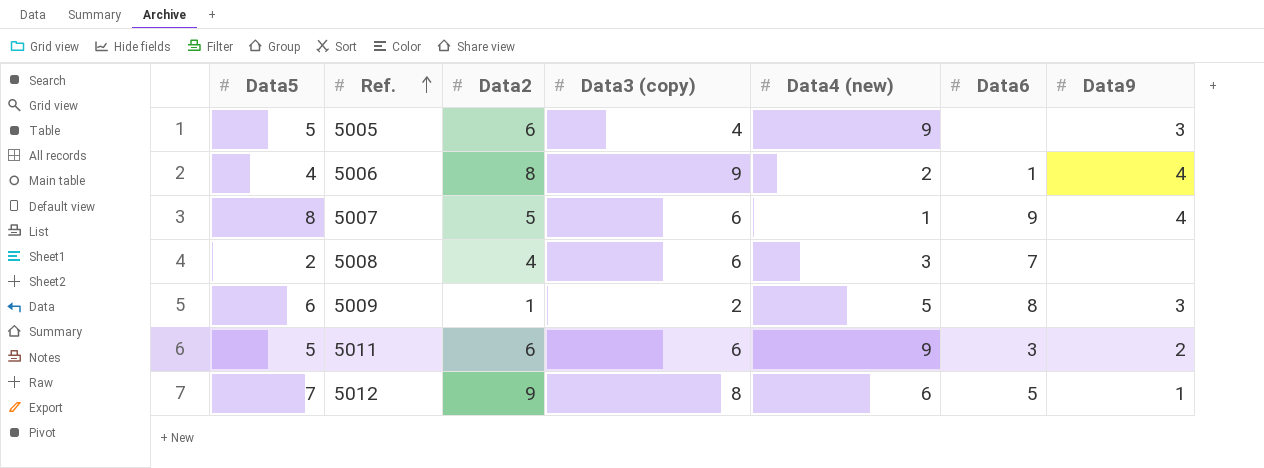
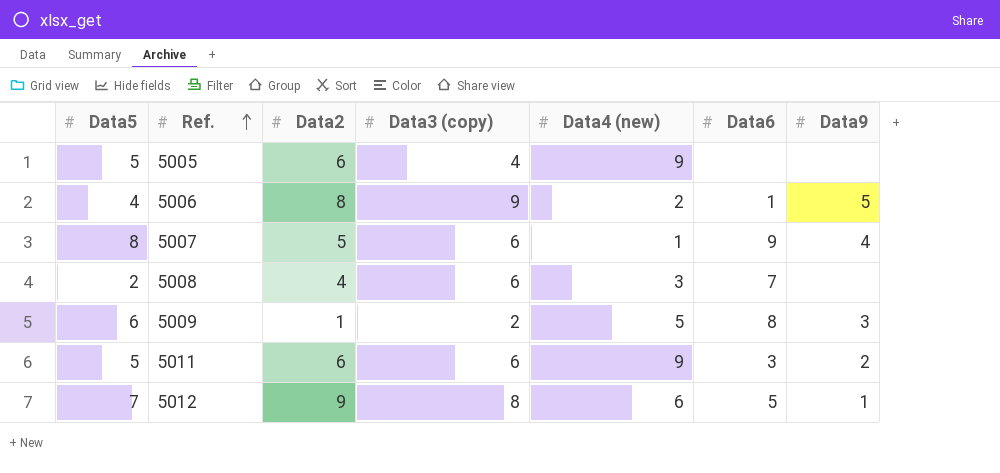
5005 | Data9: 3 -> none
5006 | Data9: 4 -> 5

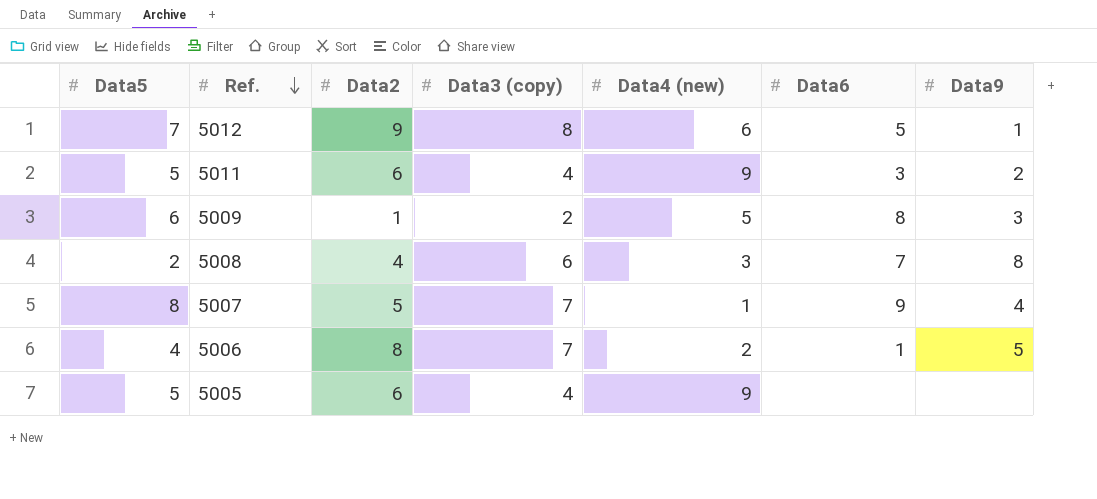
row order: Ref. ascending -> Ref. descending
5011 | Data3 (copy): 6 -> 4
5008 | Data9: none -> 8
5007 | Data3 (copy): 6 -> 7
5006 | Data3 (copy): 9 -> 7

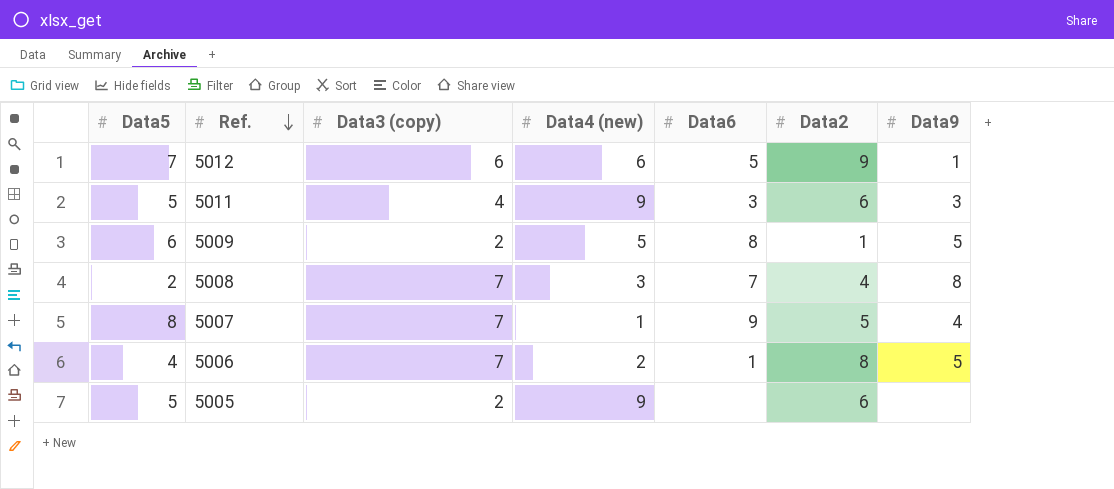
column Data2 | position: 3 -> 6
5012 | Data3 (copy): 8 -> 6
5011 | Data9: 2 -> 3
5009 | Data9: 3 -> 5
5008 | Data3 (copy): 6 -> 7
5005 | Data3 (copy): 4 -> 2

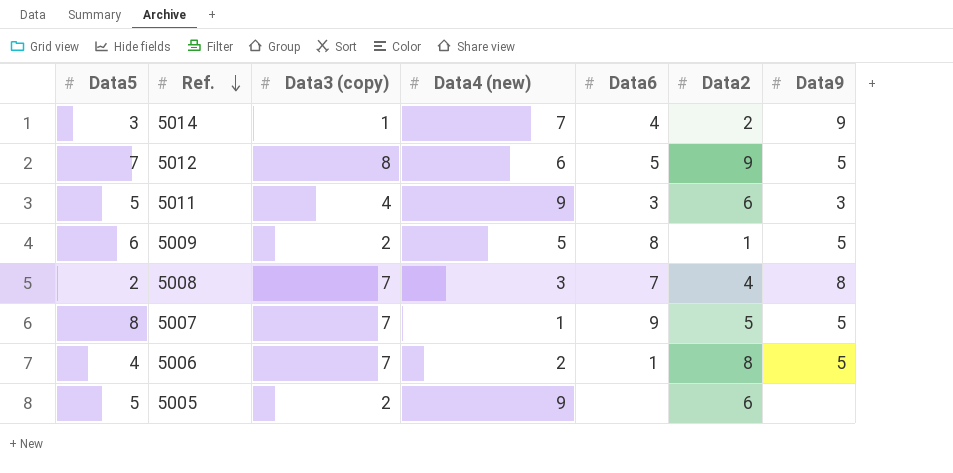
row 5014: none -> 3 | 1 | 7 | 4 | 2 | 9
5012 | Data3 (copy): 6 -> 8
5012 | Data9: 1 -> 5
5007 | Data9: 4 -> 5

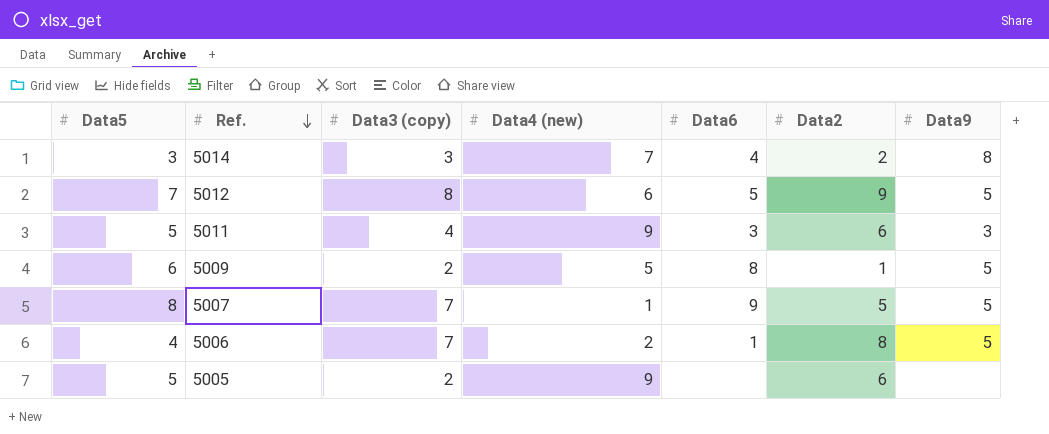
row 5008: 2 | 7 | 3 | 7 | 4 | 8 -> none
5014 | Data3 (copy): 1 -> 3
5014 | Data9: 9 -> 8

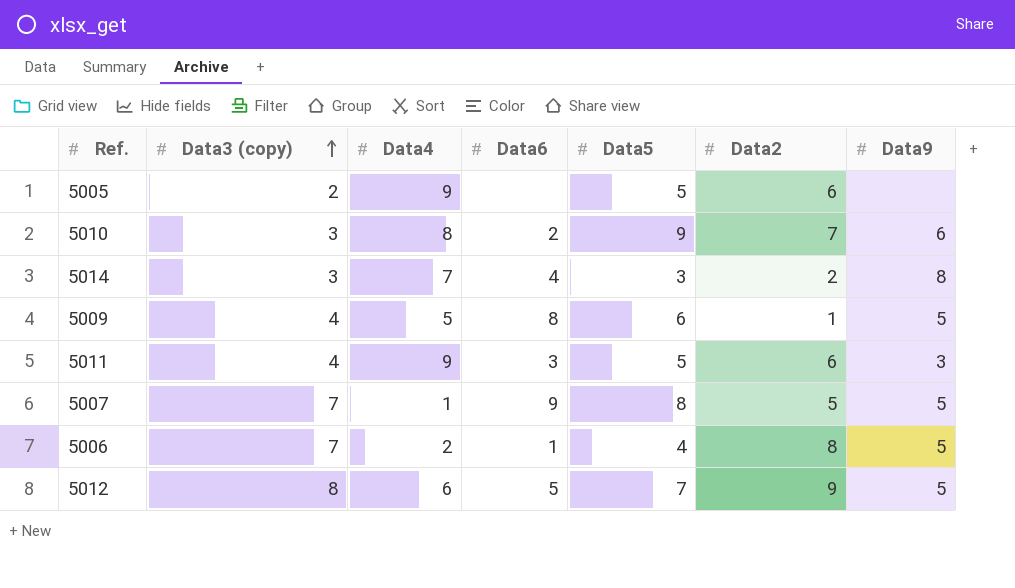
row order: Ref. descending -> Data3 (copy) ascending
column name: Data4 (new) -> Data4
column Data5 | position: 1 -> 5
row 5010: none -> 3 | 8 | 2 | 9 | 7 | 6
5009 | Data3 (copy): 2 -> 4

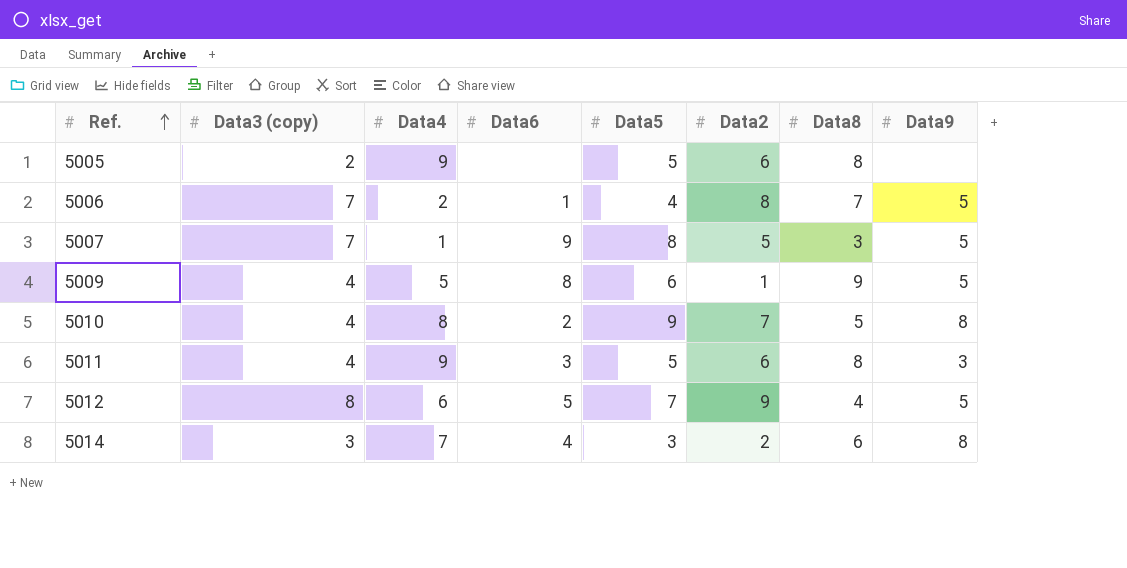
row order: Data3 (copy) ascending -> Ref. ascending
column Data8 | position: none -> 7
5010 | Data3 (copy): 3 -> 4
5010 | Data9: 6 -> 8

